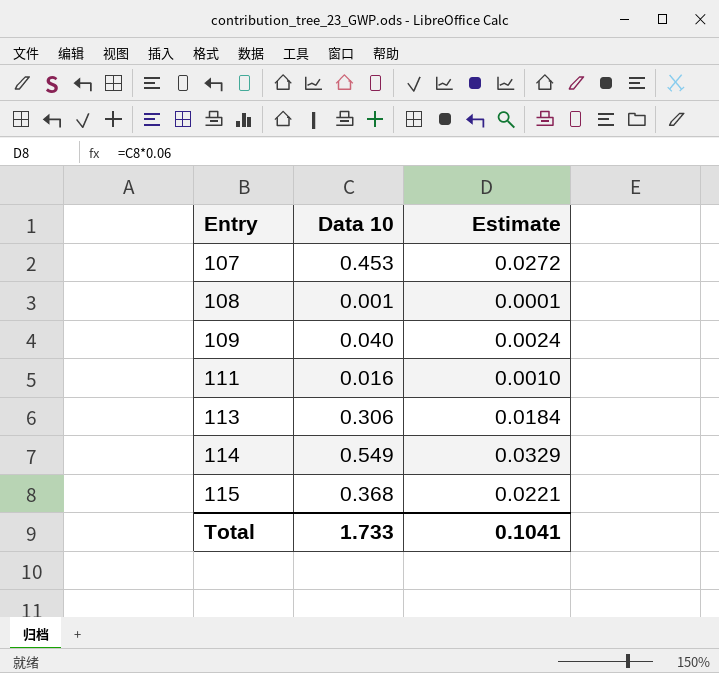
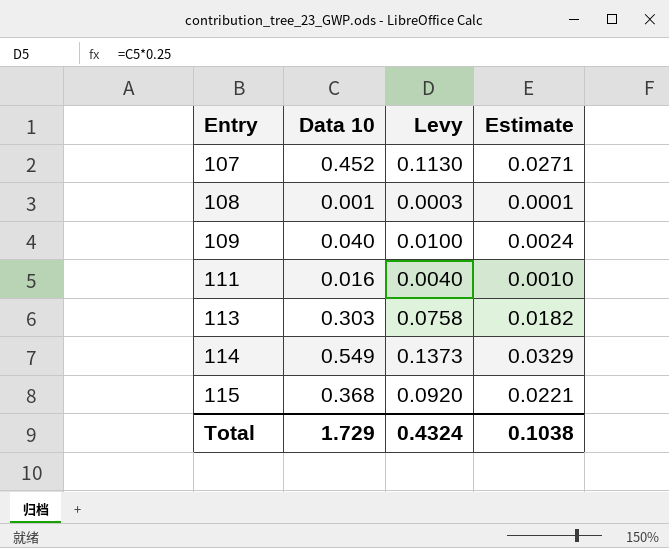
column Levy | formula: none -> [Data 10] * 0.25
107 | Data 10: 0.453 -> 0.452
107 | Estimate: 0.0272 -> 0.0271
113 | Data 10: 0.306 -> 0.303
113 | Estimate: 0.0184 -> 0.0182
Total | Data 10: 1.733 -> 1.729
Total | Estimate: 0.1041 -> 0.1038

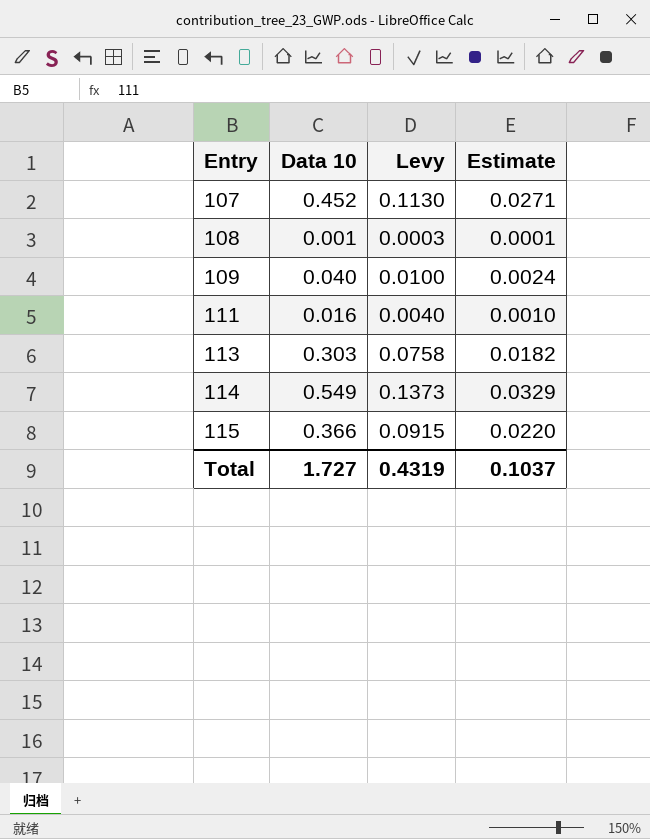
115 | Data 10: 0.368 -> 0.366
115 | Levy: 0.0920 -> 0.0915
115 | Estimate: 0.0221 -> 0.0220
Total | Data 10: 1.729 -> 1.727
Total | Levy: 0.4324 -> 0.4319
Total | Estimate: 0.1038 -> 0.1037

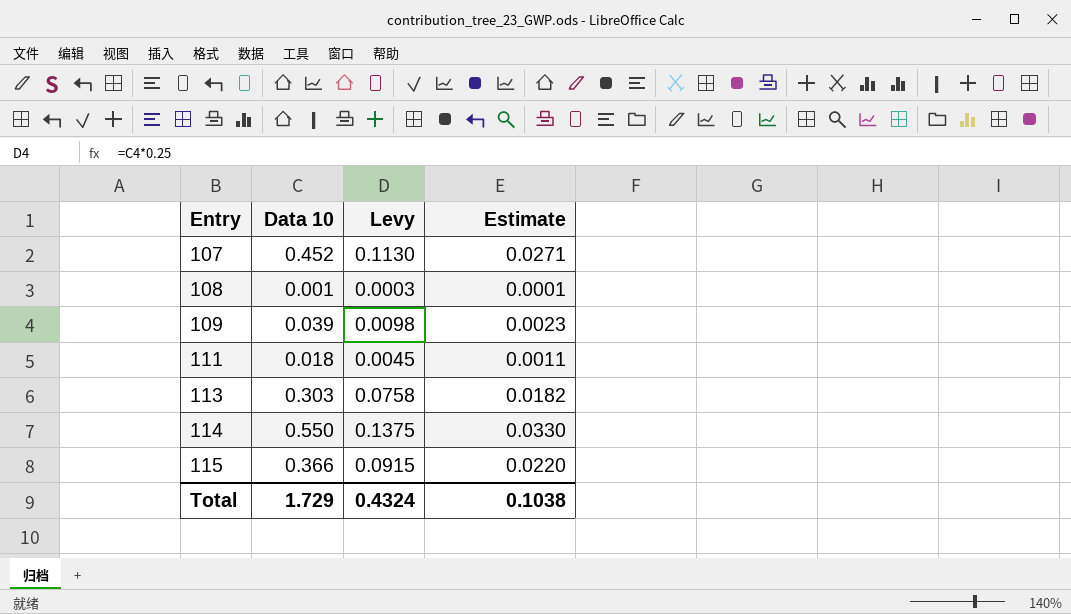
109 | Data 10: 0.040 -> 0.039
109 | Levy: 0.0100 -> 0.0098
109 | Estimate: 0.0024 -> 0.0023
111 | Data 10: 0.016 -> 0.018
111 | Levy: 0.0040 -> 0.0045
111 | Estimate: 0.0010 -> 0.0011
114 | Data 10: 0.549 -> 0.550
114 | Levy: 0.1373 -> 0.1375
114 | Estimate: 0.0329 -> 0.0330
Total | Data 10: 1.727 -> 1.729
Total | Levy: 0.4319 -> 0.4324
Total | Estimate: 0.1037 -> 0.1038

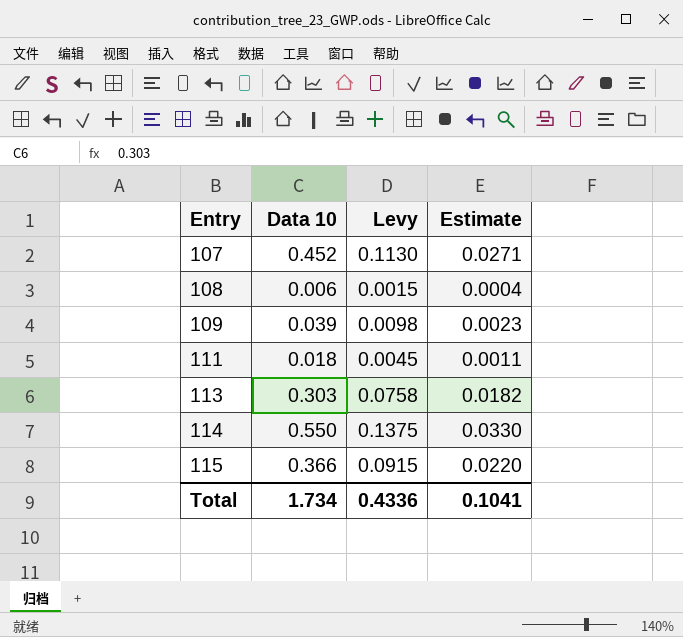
108 | Data 10: 0.001 -> 0.006
108 | Levy: 0.0003 -> 0.0015
108 | Estimate: 0.0001 -> 0.0004
Total | Data 10: 1.729 -> 1.734
Total | Levy: 0.4324 -> 0.4336
Total | Estimate: 0.1038 -> 0.1041

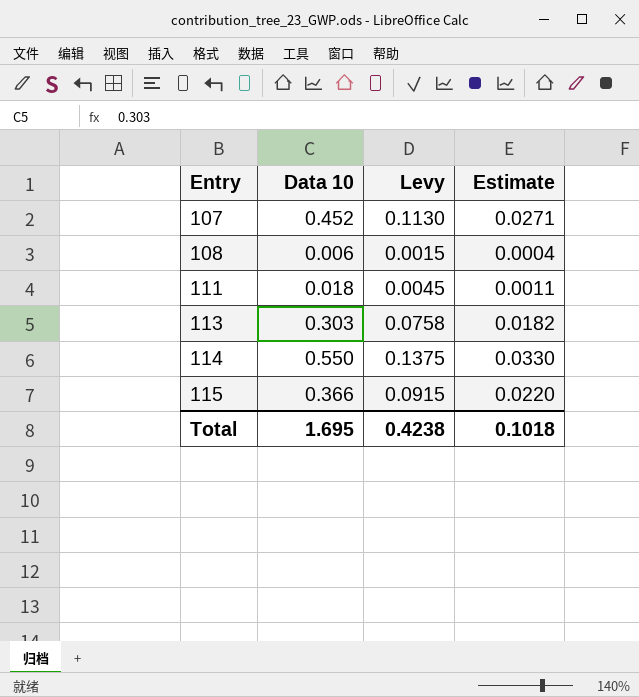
row 109: 0.039 | 0.0098 | 0.0023 -> none
Total | Data 10: 1.734 -> 1.695
Total | Levy: 0.4336 -> 0.4238
Total | Estimate: 0.1041 -> 0.1018

